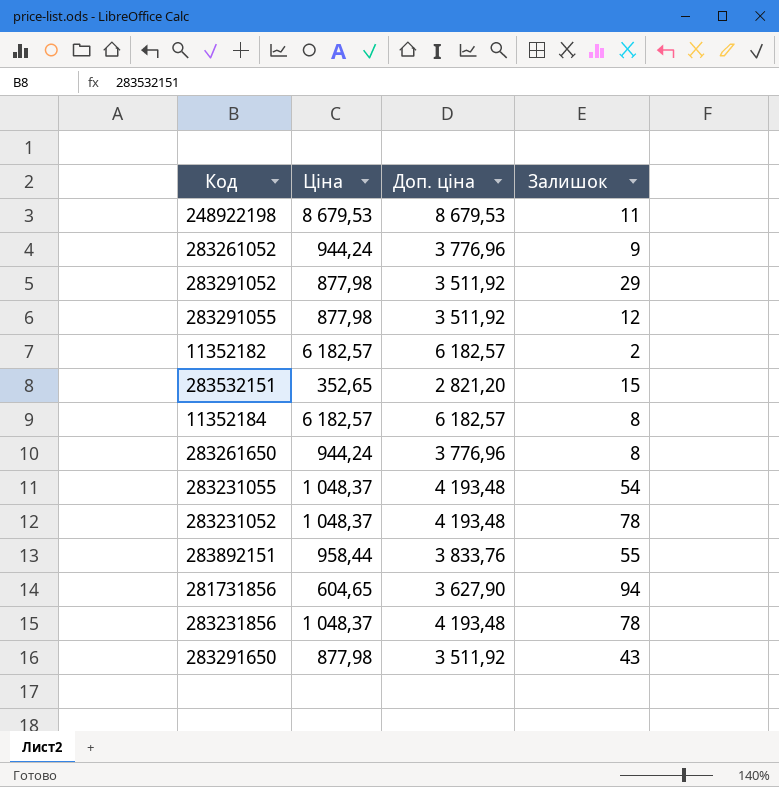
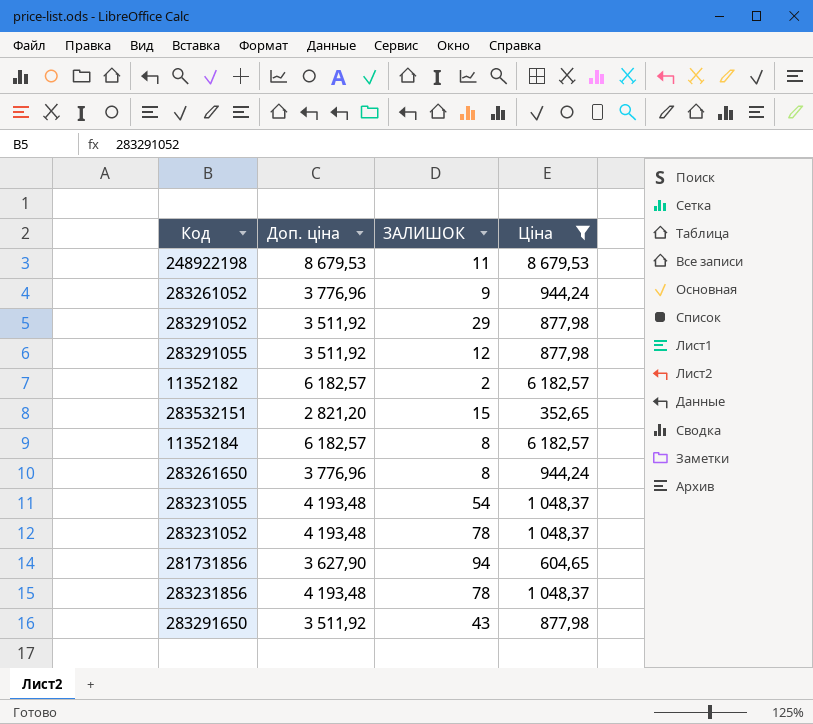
filter: none -> Ціна != 958,44
column name: Залишок -> ЗАЛИШОК
column Ціна | position: 2 -> 4

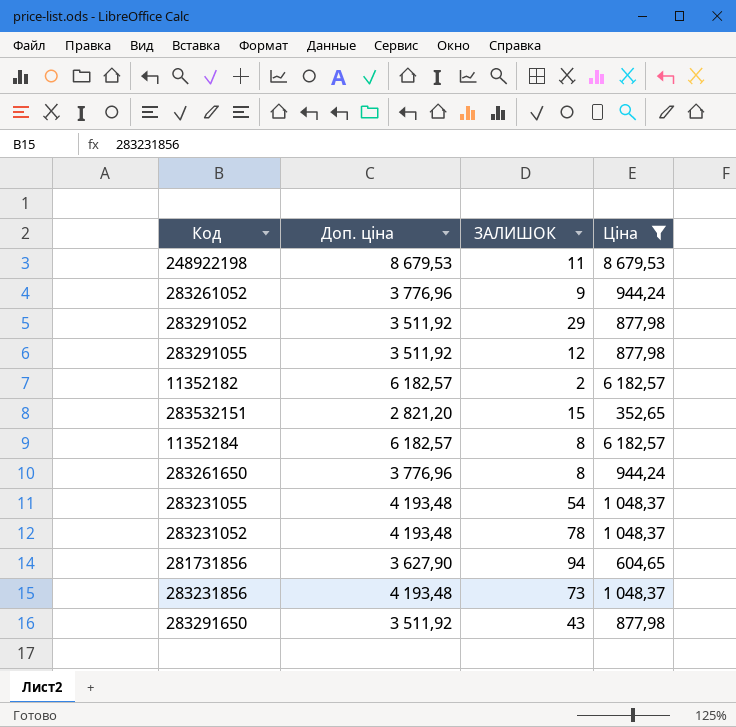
283231856 | ЗАЛИШОК: 78 -> 73

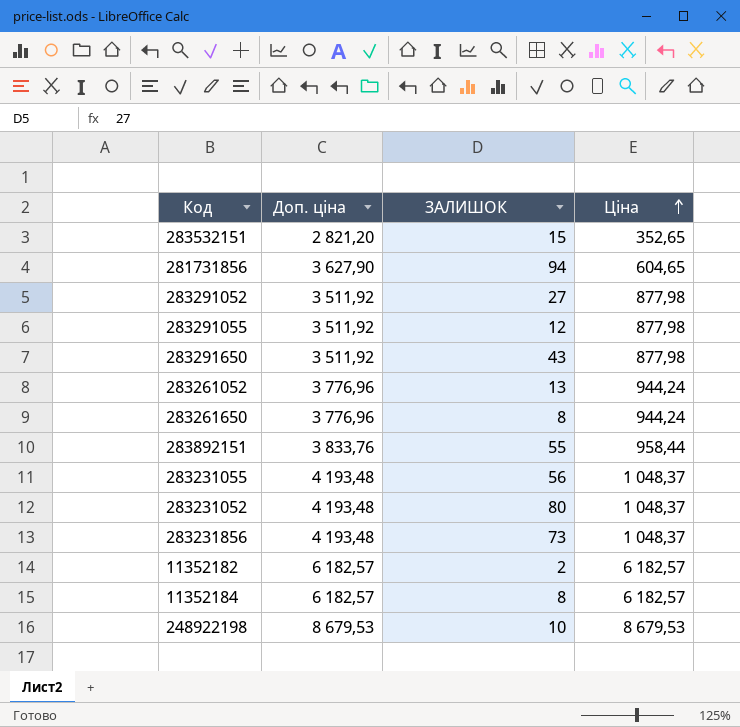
filter: Ціна != 958,44 -> none
row order: none -> Ціна ascending
283291052 | ЗАЛИШОК: 29 -> 27
283261052 | ЗАЛИШОК: 9 -> 13
283231055 | ЗАЛИШОК: 54 -> 56
283231052 | ЗАЛИШОК: 78 -> 80
248922198 | ЗАЛИШОК: 11 -> 10

